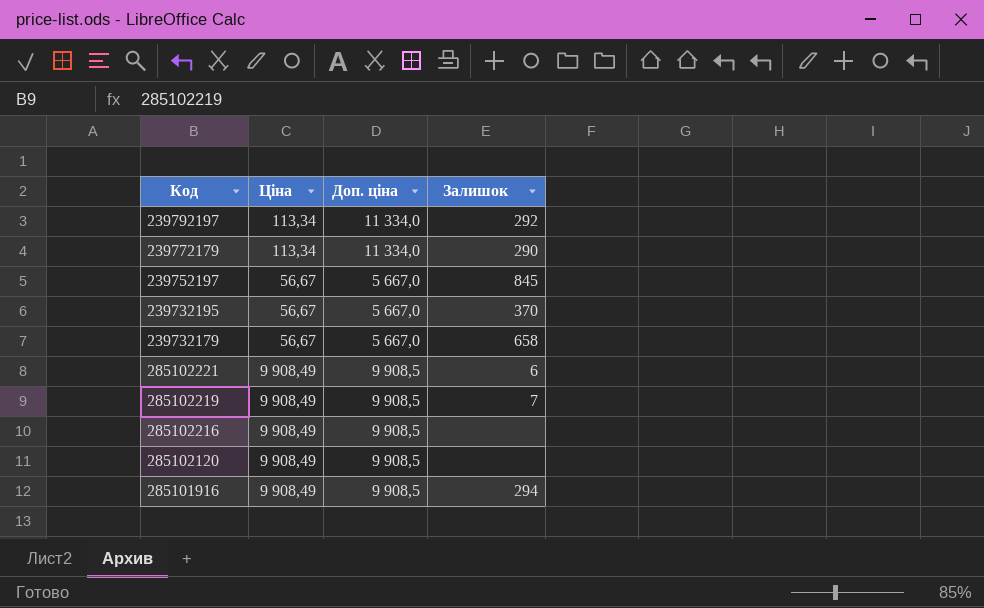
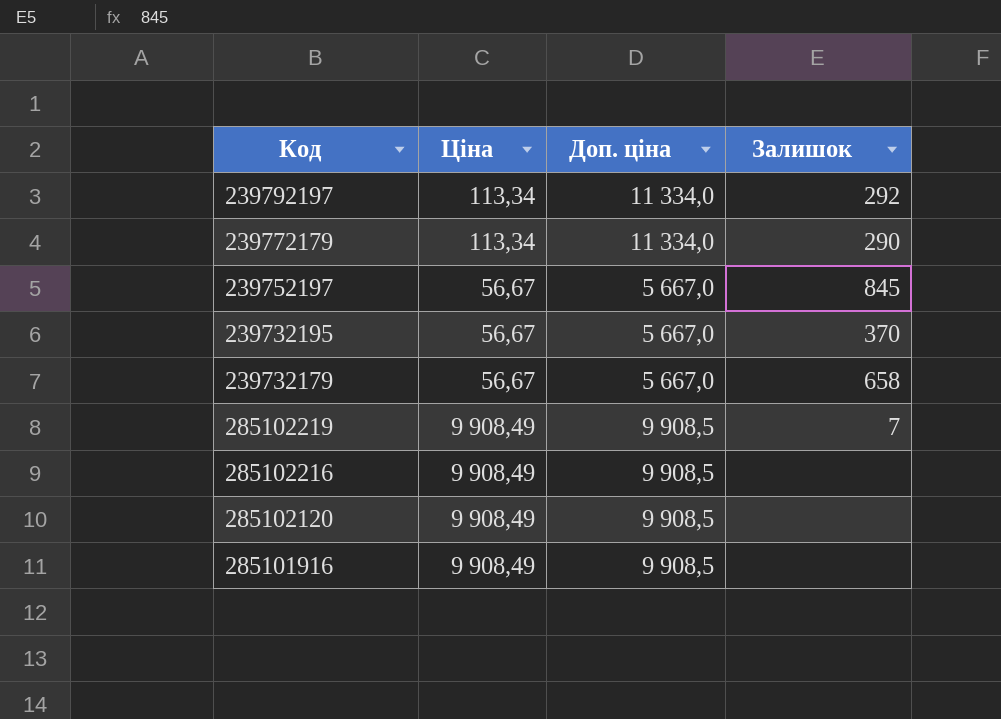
row 285102221: 9 908,49 | 9 908,5 | 6 -> none
285101916 | Залишок: 294 -> none

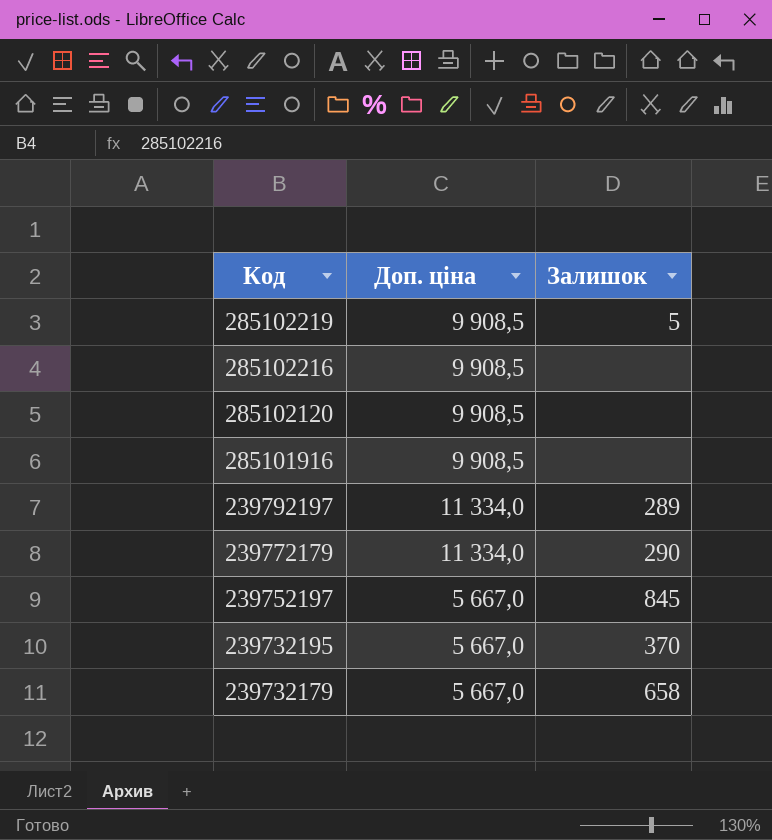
row order: none -> Код descending
column Ціна | position: 2 -> none
285102219 | Залишок: 7 -> 5
239792197 | Залишок: 292 -> 289

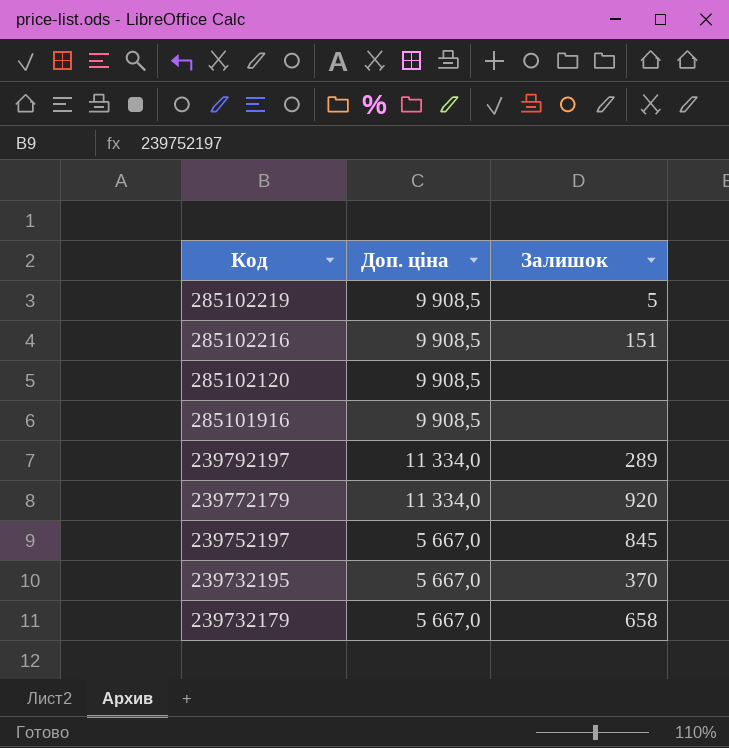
285102216 | Залишок: none -> 151
239772179 | Залишок: 290 -> 920

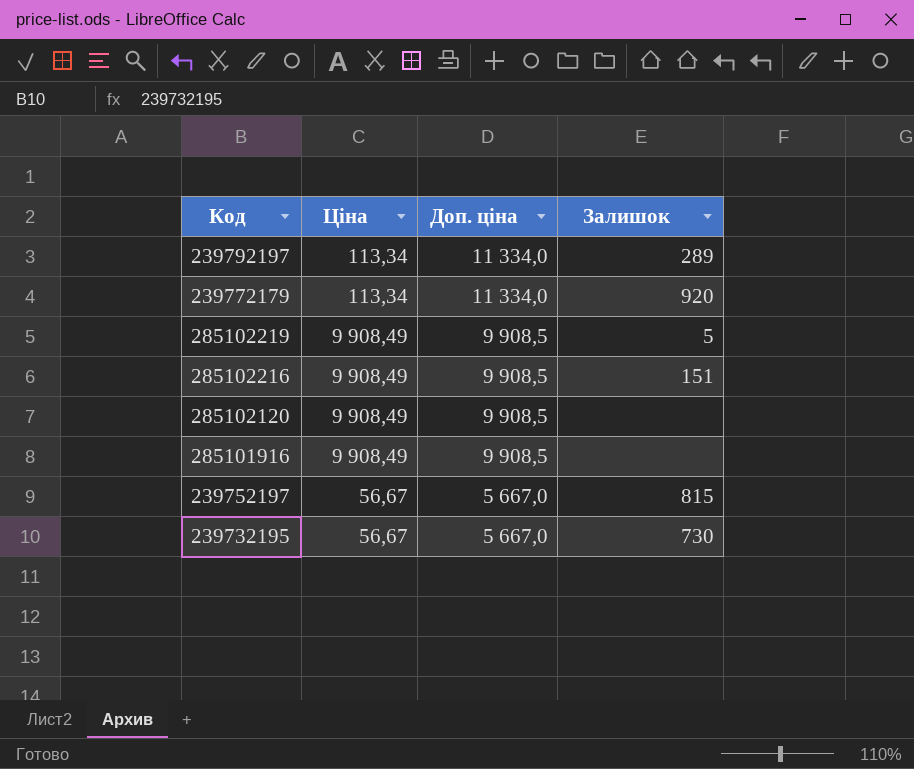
row order: Код descending -> Доп. ціна descending
column Ціна | position: none -> 2
row 239732179: 5 667,0 | 658 -> none
239752197 | Залишок: 845 -> 815
239732195 | Залишок: 370 -> 730

